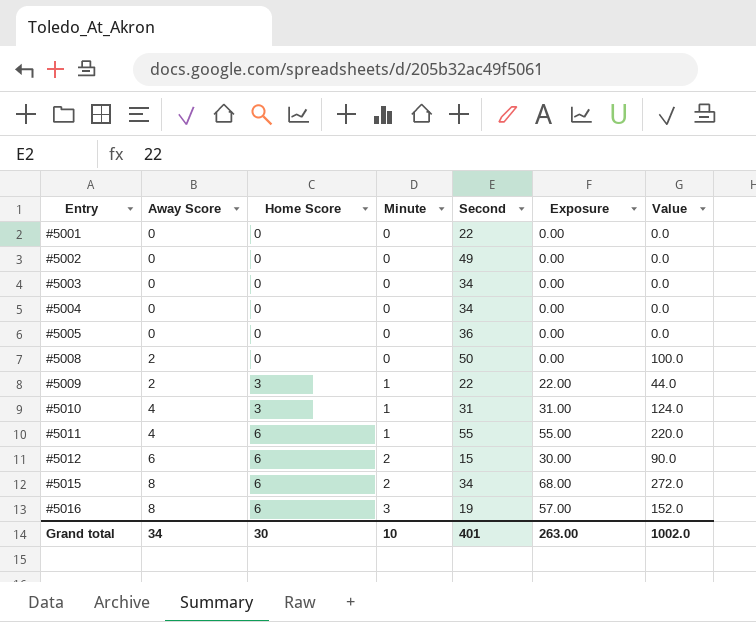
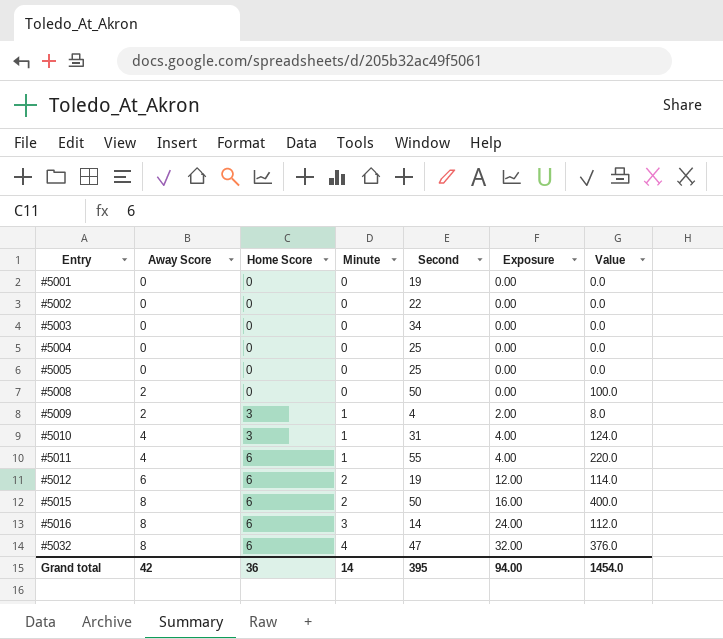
column Exposure | formula: [Minute] * [Second] -> [Away Score] * [Minute]
#5001 | Second: 22 -> 19
#5002 | Second: 49 -> 22
#5004 | Second: 34 -> 25
#5005 | Second: 36 -> 25
#5009 | Second: 22 -> 4
#5009 | Value: 44.0 -> 8.0
#5012 | Second: 15 -> 19
#5012 | Value: 90.0 -> 114.0
#5015 | Second: 34 -> 50
#5015 | Value: 272.0 -> 400.0
#5016 | Second: 19 -> 14
#5016 | Value: 152.0 -> 112.0
row #5032: none -> 8 | 6 | 4 | 47 | 32.00 | 376.0
Grand total | Away Score: 34 -> 42
Grand total | Home Score: 30 -> 36
Grand total | Minute: 10 -> 14
Grand total | Second: 401 -> 395
Grand total | Exposure: 263.00 -> 94.00
Grand total | Value: 1002.0 -> 1454.0

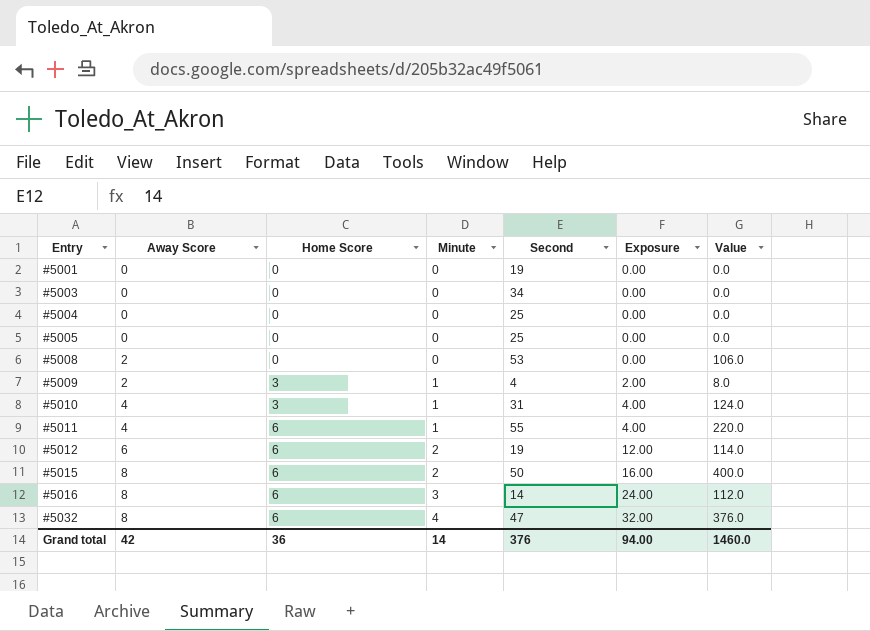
row #5002: 0 | 0 | 0 | 22 | 0.00 | 0.0 -> none
#5008 | Second: 50 -> 53
#5008 | Value: 100.0 -> 106.0
Grand total | Second: 395 -> 376
Grand total | Value: 1454.0 -> 1460.0

